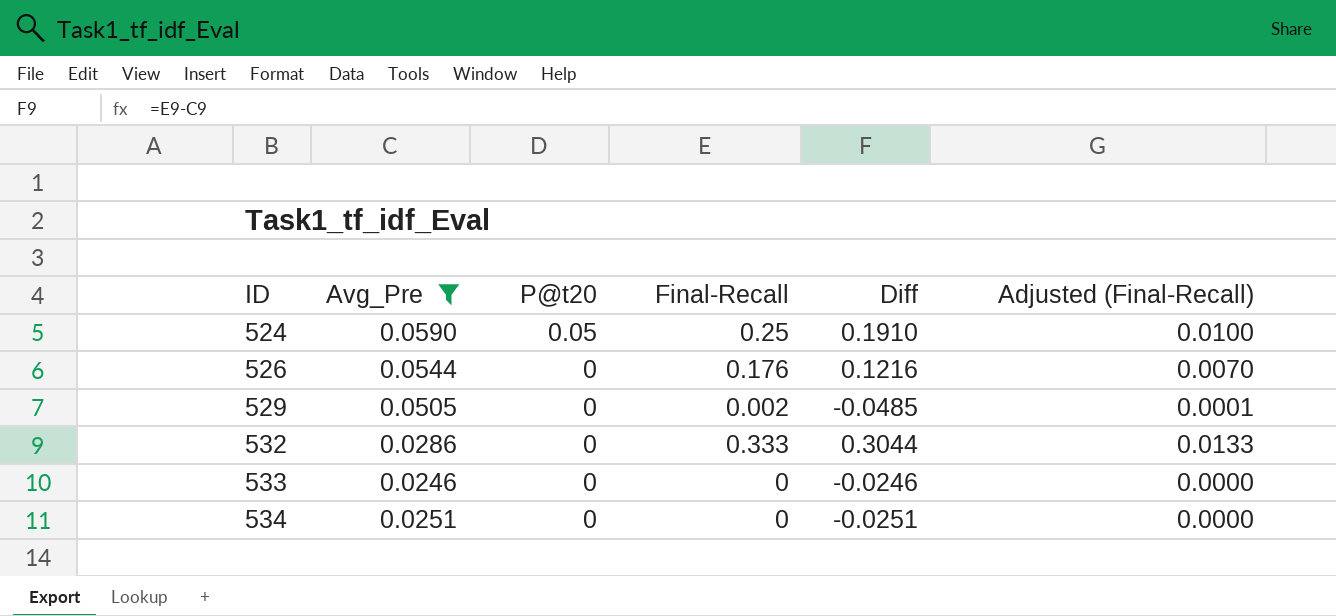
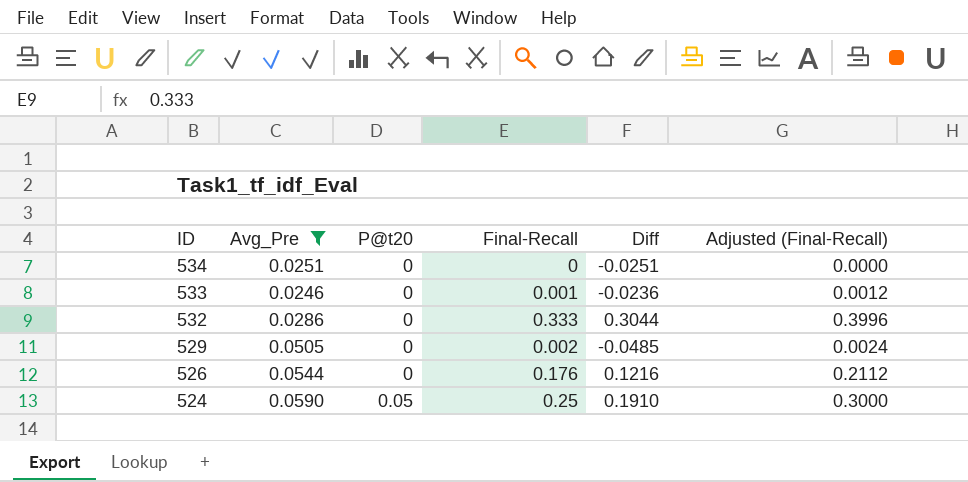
row order: ID ascending -> ID descending
column Adjusted (Final-Recall) | formula: [Final-Recall] * 0.04 -> [Final-Recall] * 1.2
533 | Final-Recall: 0 -> 0.001
533 | Diff: -0.0246 -> -0.0236

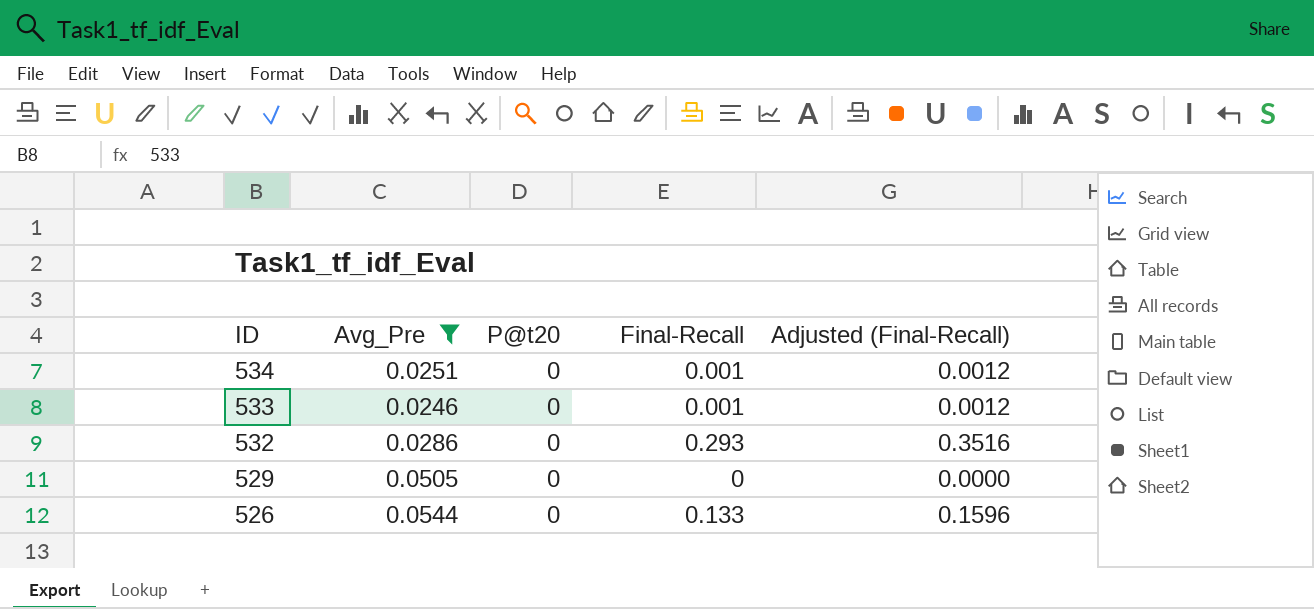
column Diff | formula: [Final-Recall] - [Avg_Pre] -> none
row 524: 0.0590 | 0.05 | 0.25 | 0.1910 | 0.3000 -> none
534 | Final-Recall: 0 -> 0.001
534 | Adjusted (Final-Recall): 0.0000 -> 0.0012
532 | Final-Recall: 0.333 -> 0.293
532 | Adjusted (Final-Recall): 0.3996 -> 0.3516
529 | Final-Recall: 0.002 -> 0
529 | Adjusted (Final-Recall): 0.0024 -> 0.0000
526 | Final-Recall: 0.176 -> 0.133
526 | Adjusted (Final-Recall): 0.2112 -> 0.1596

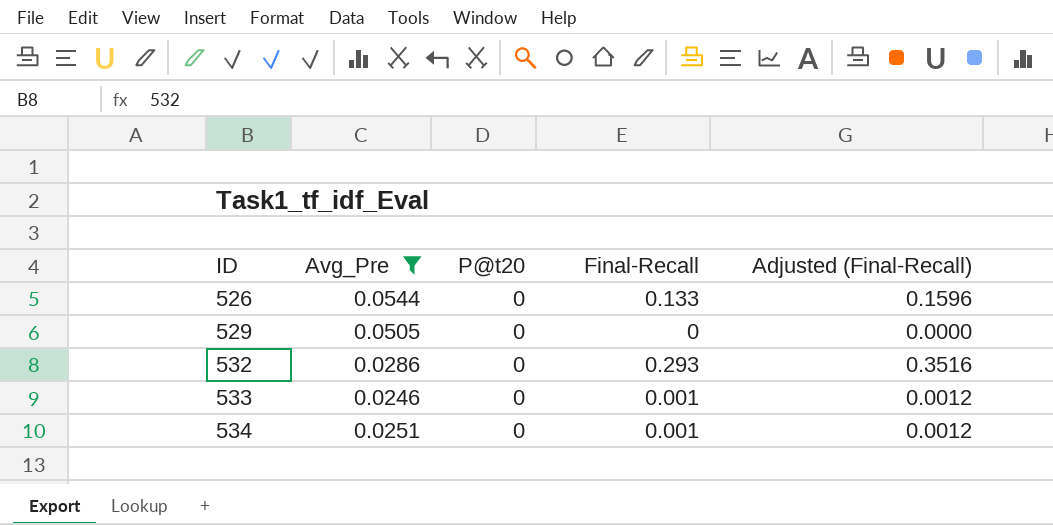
row order: ID descending -> ID ascending

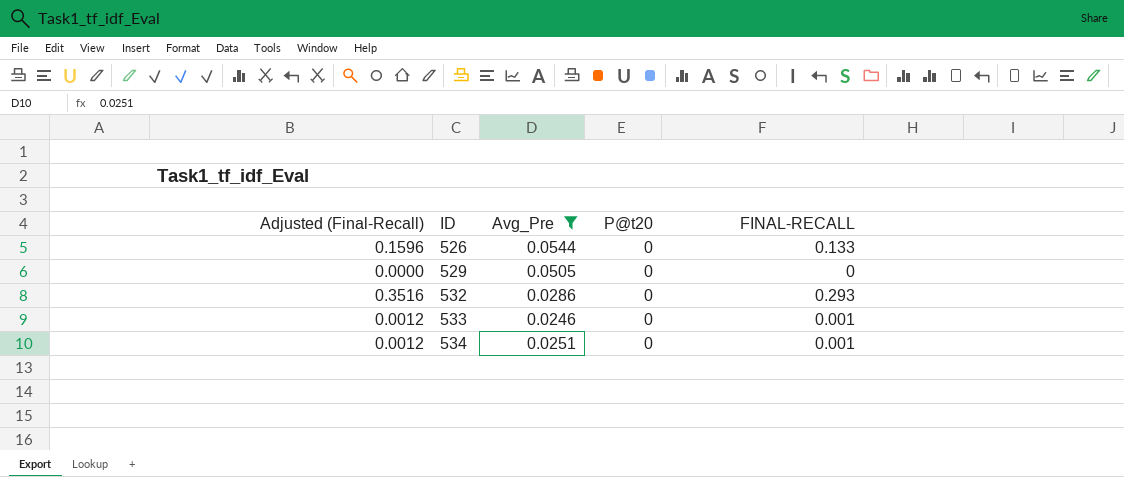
column Adjusted (Final-Recall) | position: 5 -> 1
column name: Final-Recall -> FINAL-RECALL

